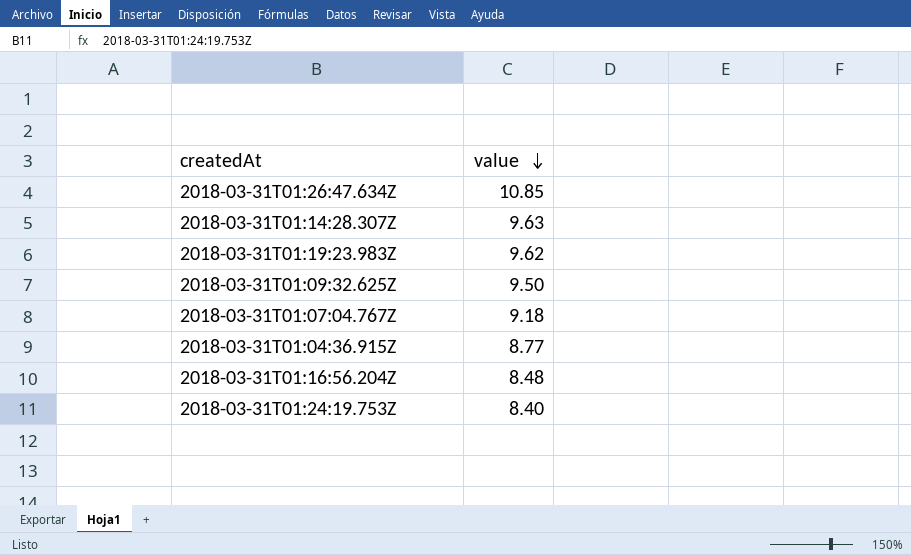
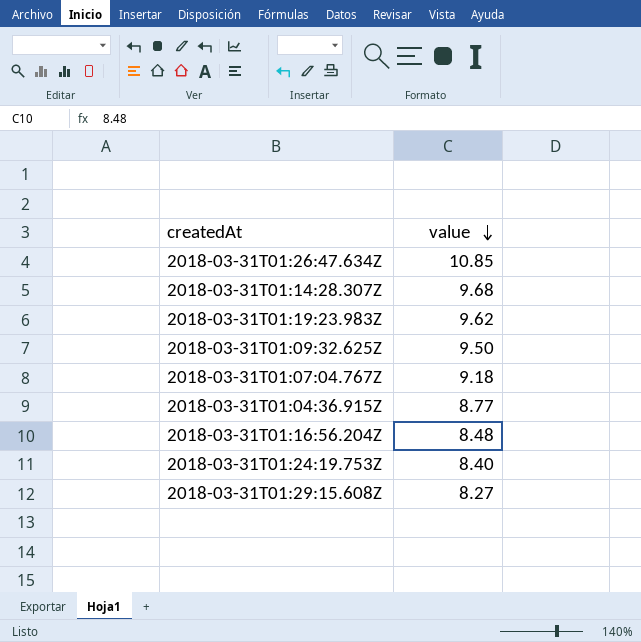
2018-03-31T01:14:28.307Z | value: 9.63 -> 9.68
row 2018-03-31T01:29:15.608Z: none -> 8.27

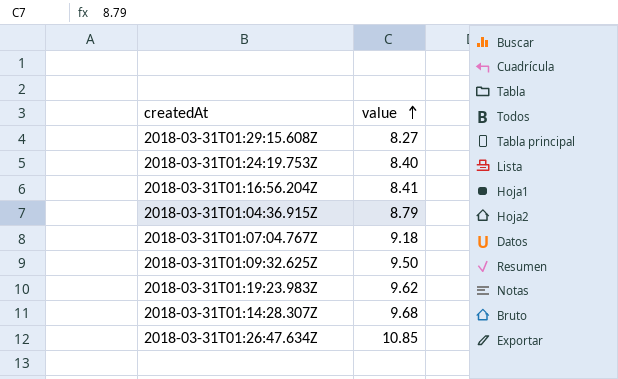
row order: value descending -> value ascending
2018-03-31T01:16:56.204Z | value: 8.48 -> 8.41
2018-03-31T01:04:36.915Z | value: 8.77 -> 8.79

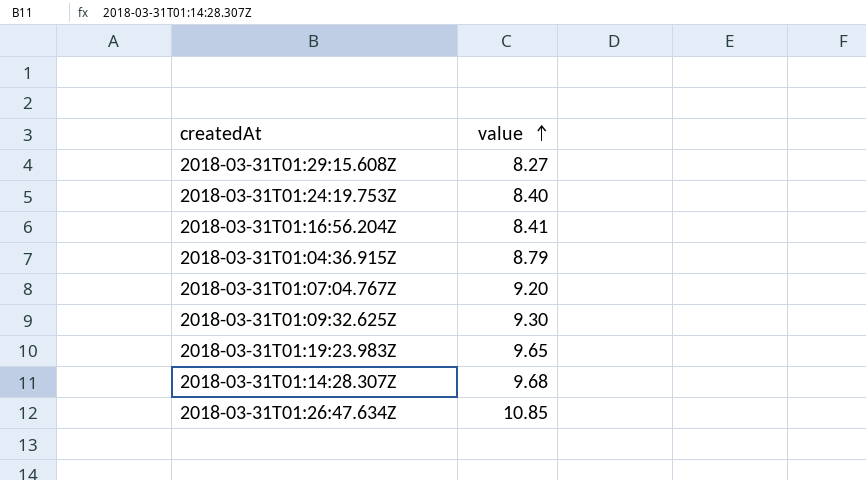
2018-03-31T01:07:04.767Z | value: 9.18 -> 9.20
2018-03-31T01:09:32.625Z | value: 9.50 -> 9.30
2018-03-31T01:19:23.983Z | value: 9.62 -> 9.65

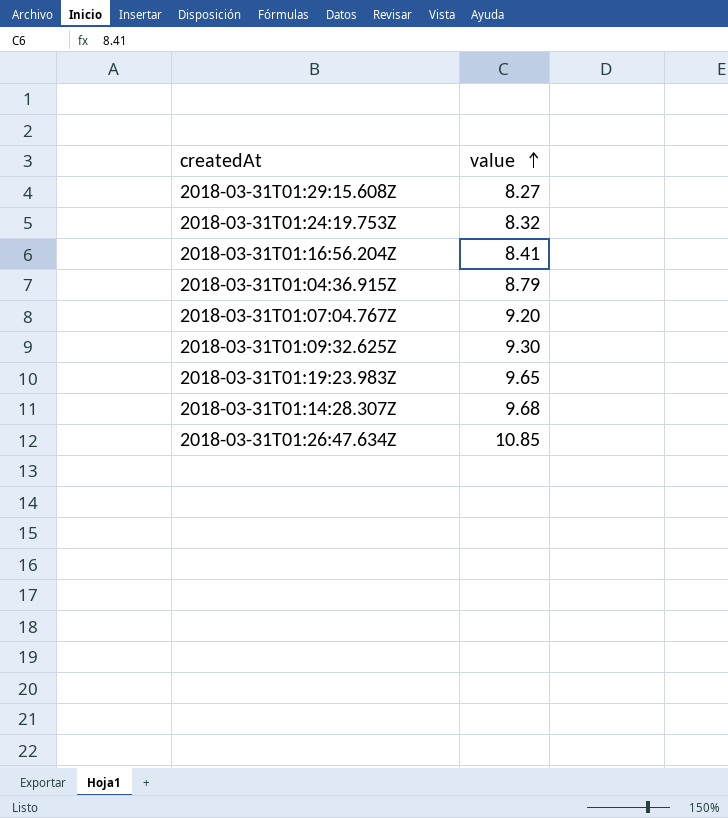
2018-03-31T01:24:19.753Z | value: 8.40 -> 8.32

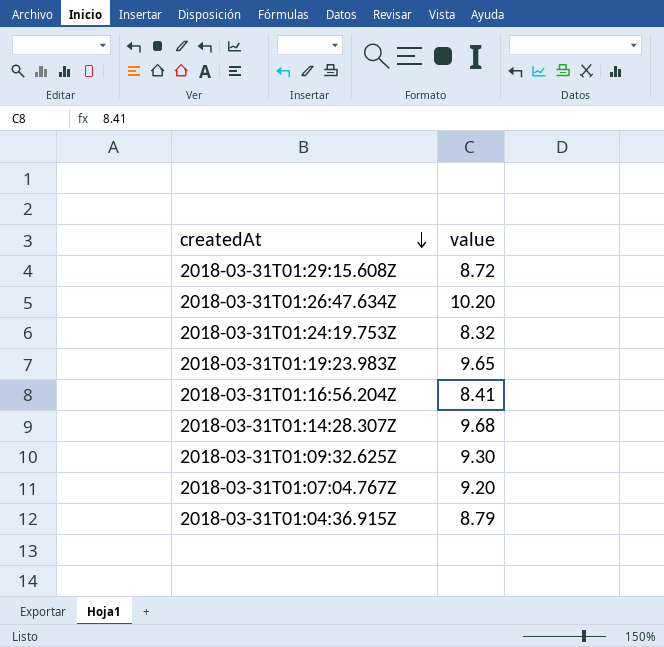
row order: value ascending -> createdAt descending
2018-03-31T01:29:15.608Z | value: 8.27 -> 8.72
2018-03-31T01:26:47.634Z | value: 10.85 -> 10.20

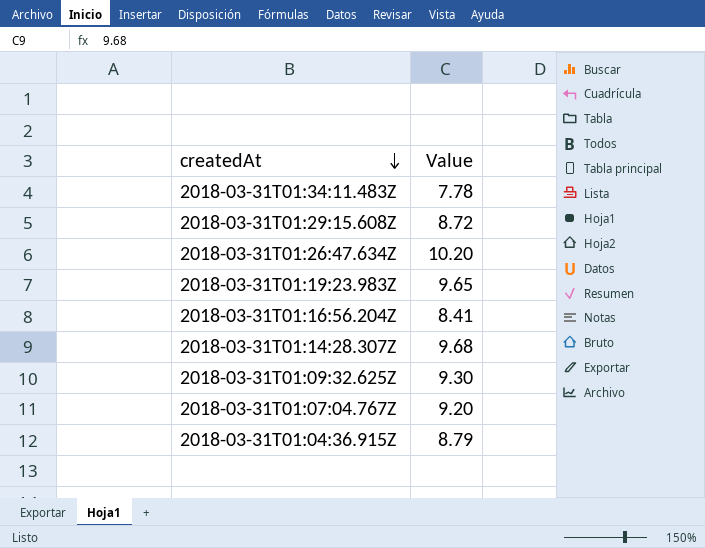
column name: value -> Value
row 2018-03-31T01:24:19.753Z: 8.32 -> none
row 2018-03-31T01:34:11.483Z: none -> 7.78

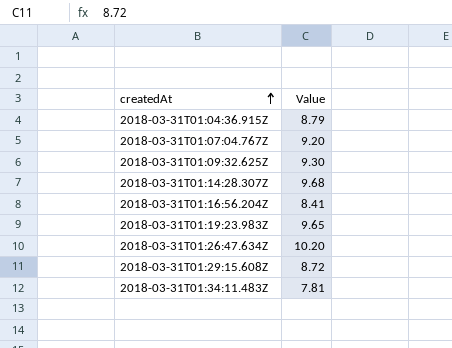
row order: createdAt descending -> createdAt ascending
2018-03-31T01:34:11.483Z | Value: 7.78 -> 7.81

